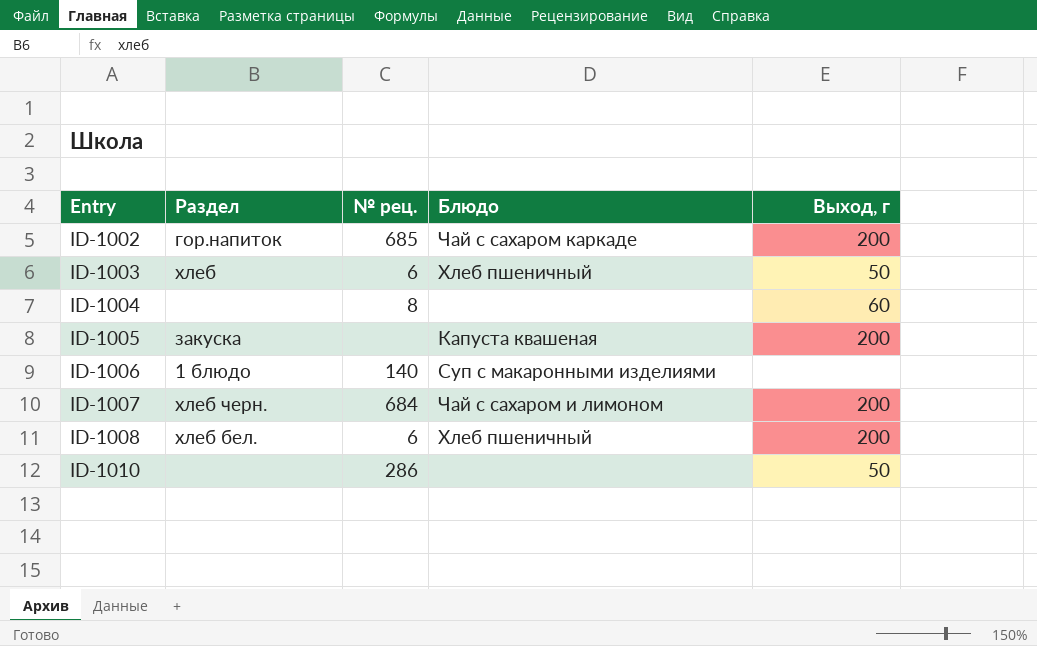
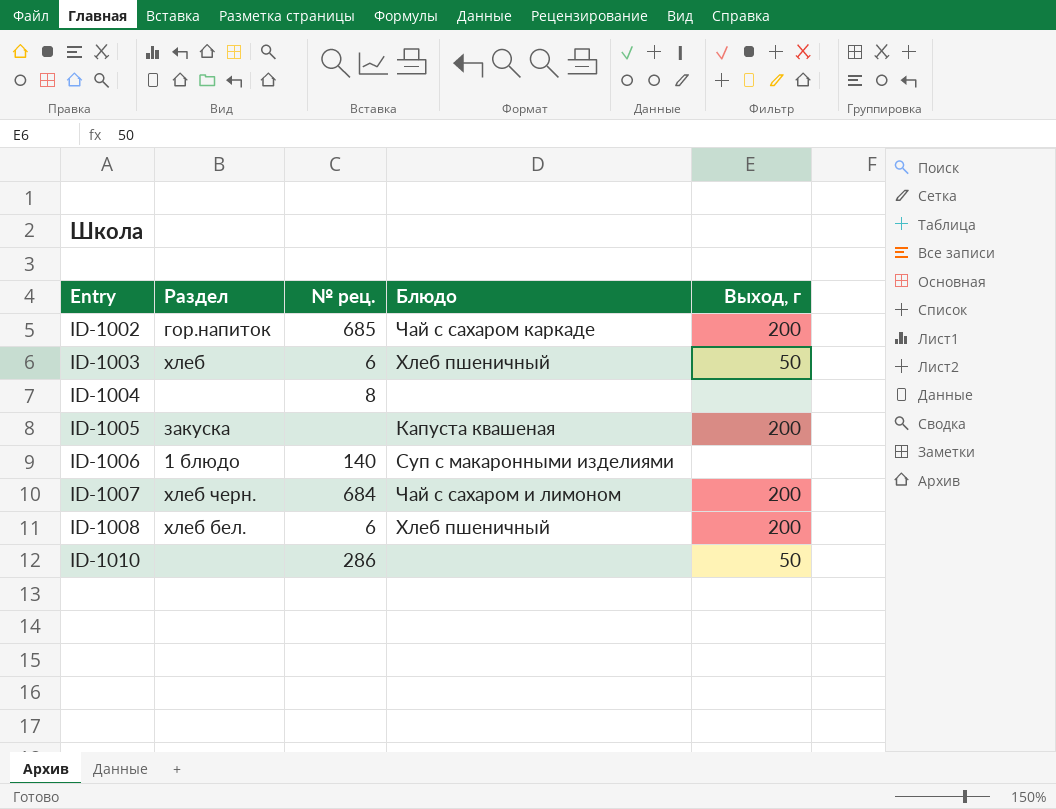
ID-1004 | Выход, г: 60 -> none

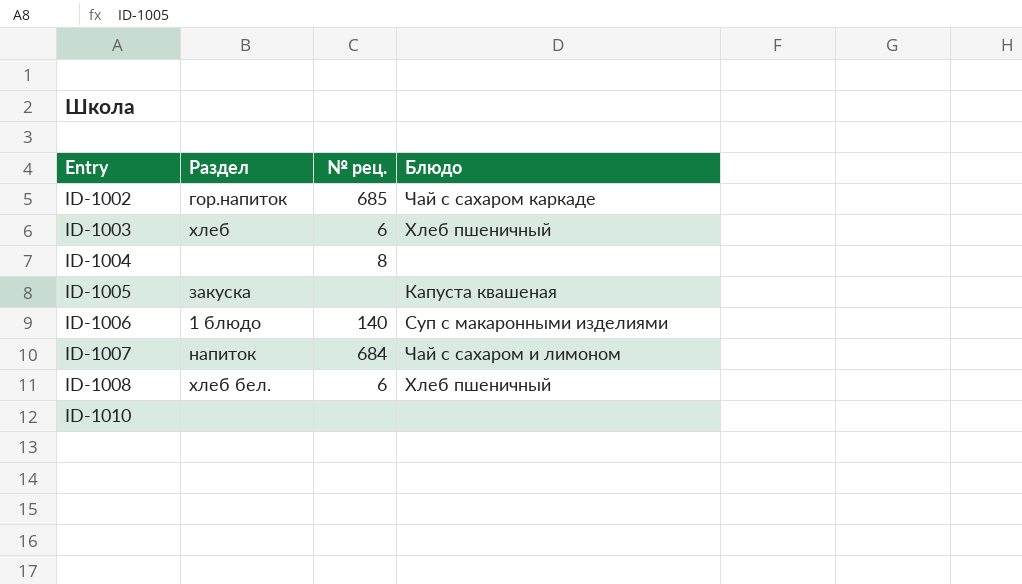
column Выход, г | position: 5 -> none
ID-1007 | Раздел: хлеб черн. -> напиток
ID-1010 | № рец.: 286 -> none

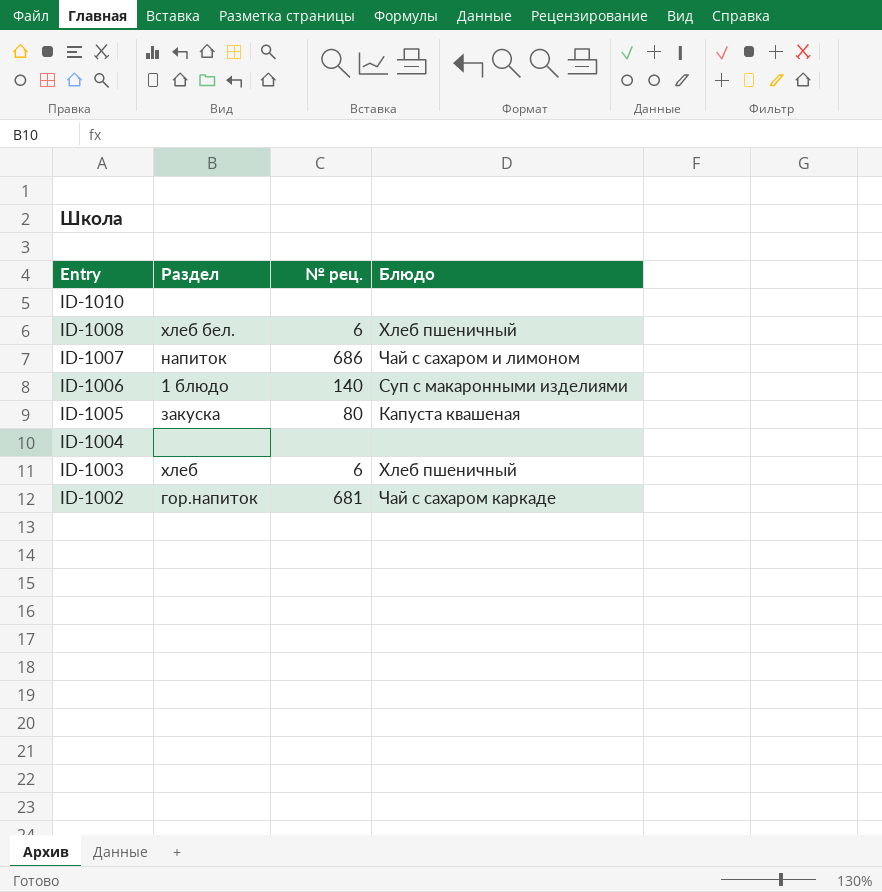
row order: Entry ascending -> Entry descending
ID-1007 | № рец.: 684 -> 686
ID-1005 | № рец.: none -> 80
ID-1004 | № рец.: 8 -> none
ID-1002 | № рец.: 685 -> 681

